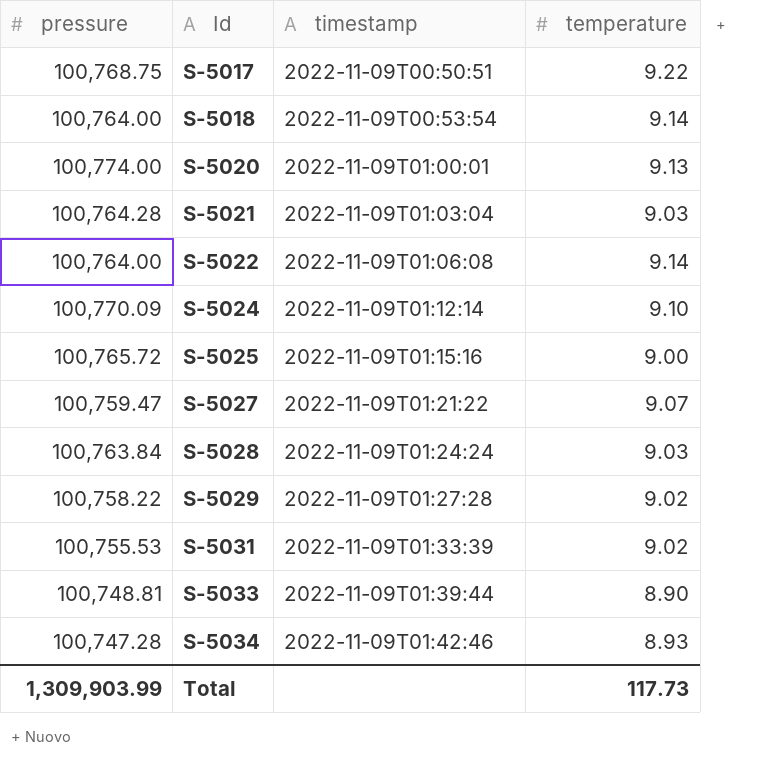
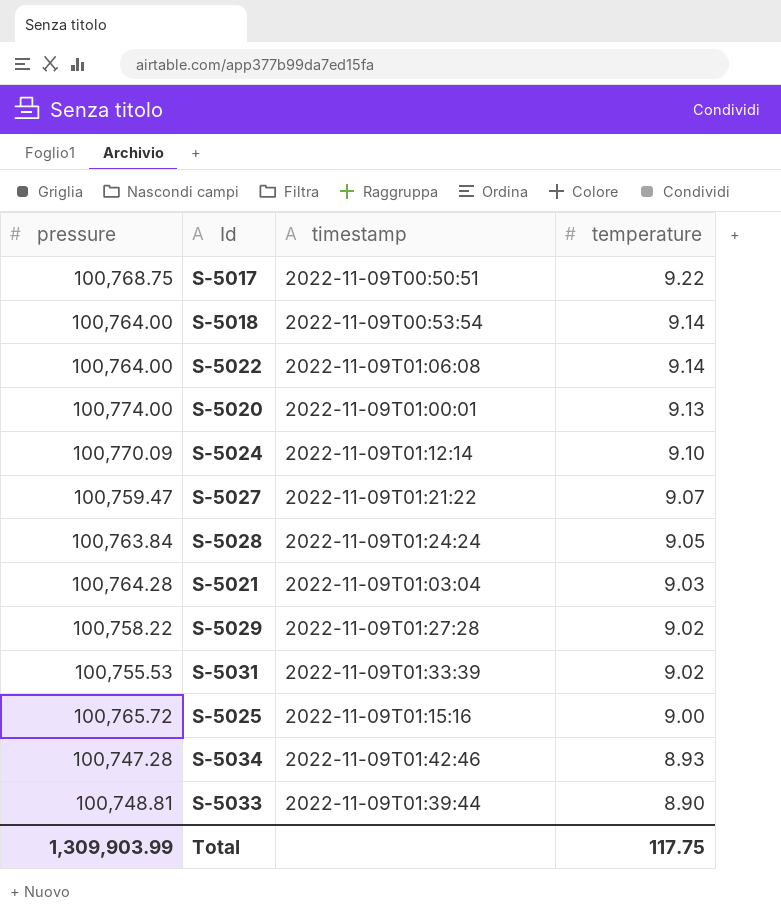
row order: Id ascending -> temperature descending
S-5028 | temperature: 9.03 -> 9.05
Total | temperature: 117.73 -> 117.75

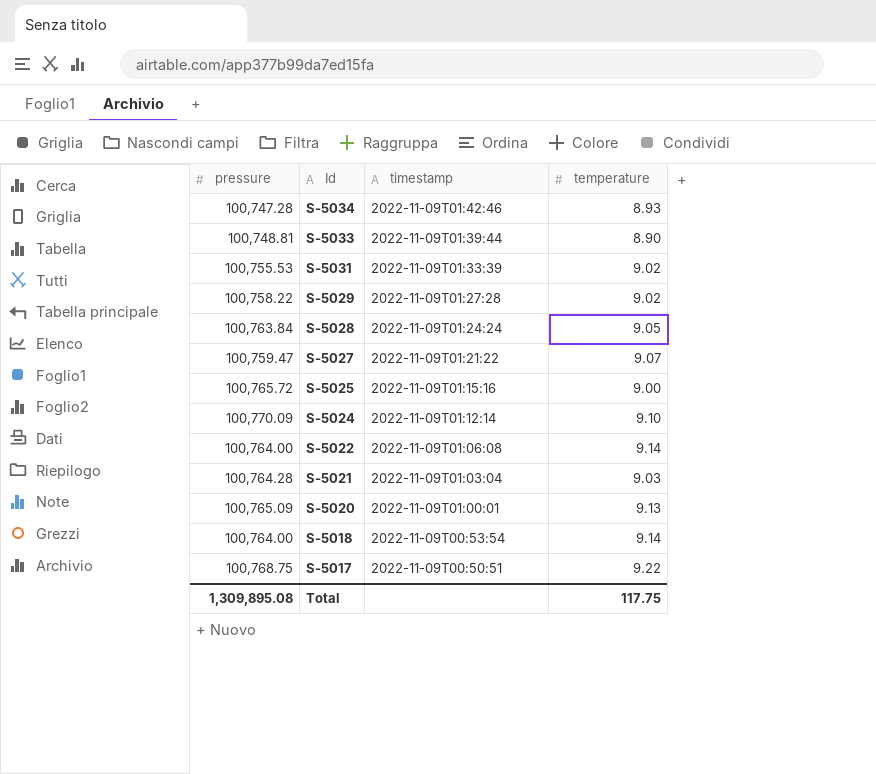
row order: temperature descending -> Id descending
S-5020 | pressure: 100,774.00 -> 100,765.09
Total | pressure: 1,309,903.99 -> 1,309,895.08

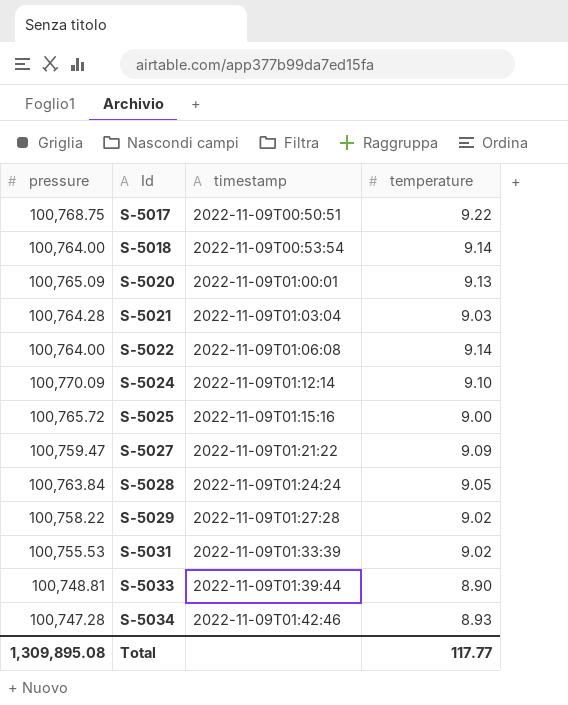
row order: Id descending -> Id ascending
S-5027 | temperature: 9.07 -> 9.09
Total | temperature: 117.75 -> 117.77

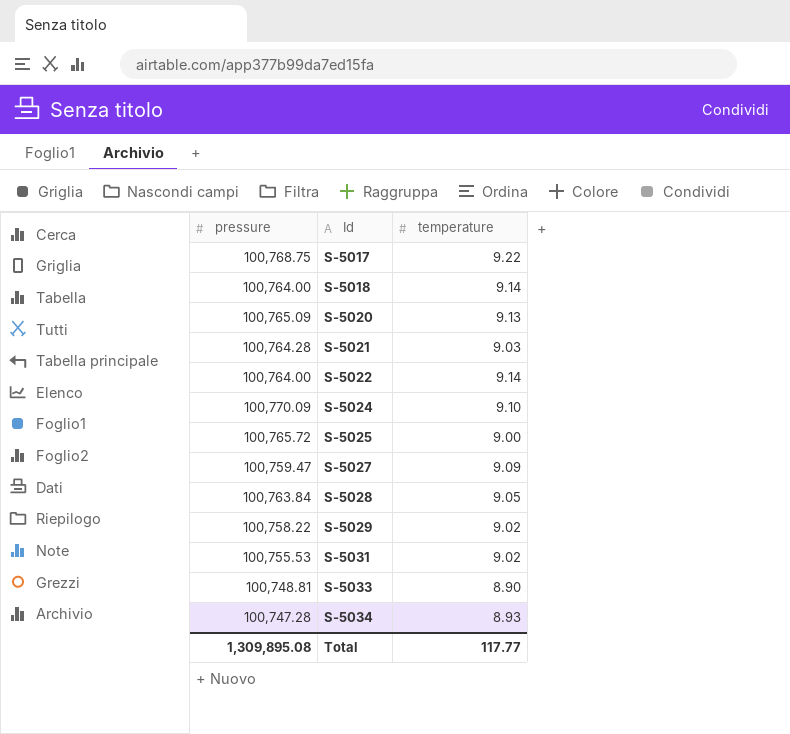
column timestamp | position: 3 -> none

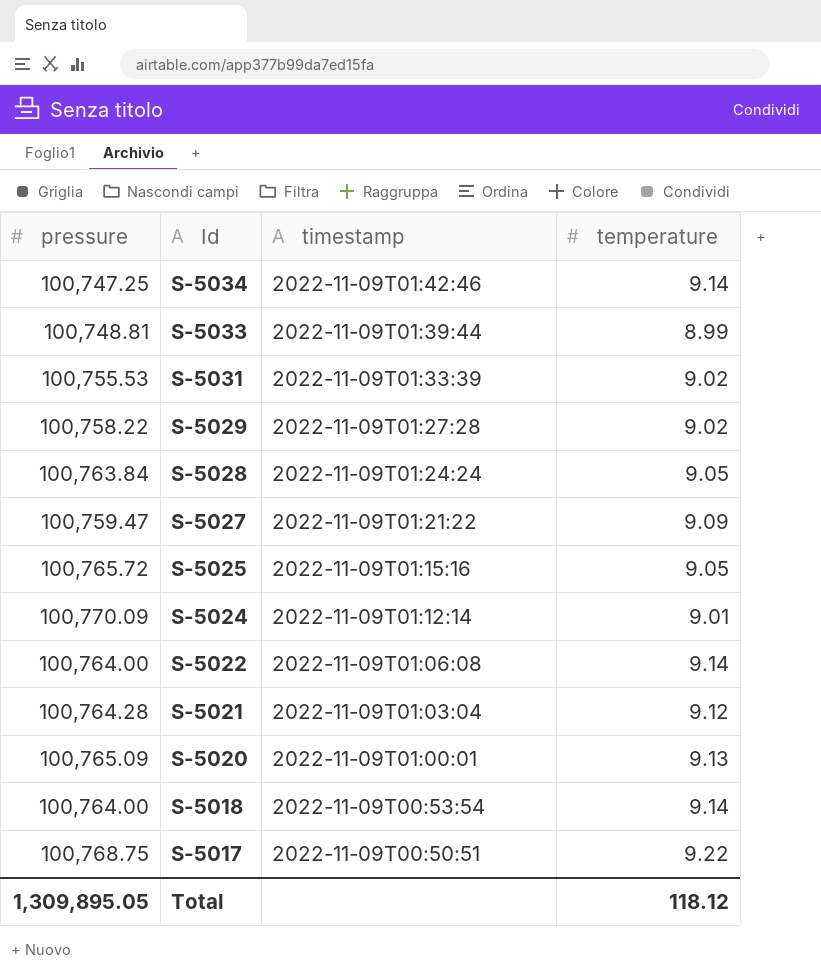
row order: Id ascending -> Id descending
column timestamp | position: none -> 3
S-5034 | pressure: 100,747.28 -> 100,747.25
S-5034 | temperature: 8.93 -> 9.14
S-5033 | temperature: 8.90 -> 8.99
S-5025 | temperature: 9.00 -> 9.05
S-5024 | temperature: 9.10 -> 9.01
S-5021 | temperature: 9.03 -> 9.12
Total | pressure: 1,309,895.08 -> 1,309,895.05
Total | temperature: 117.77 -> 118.12

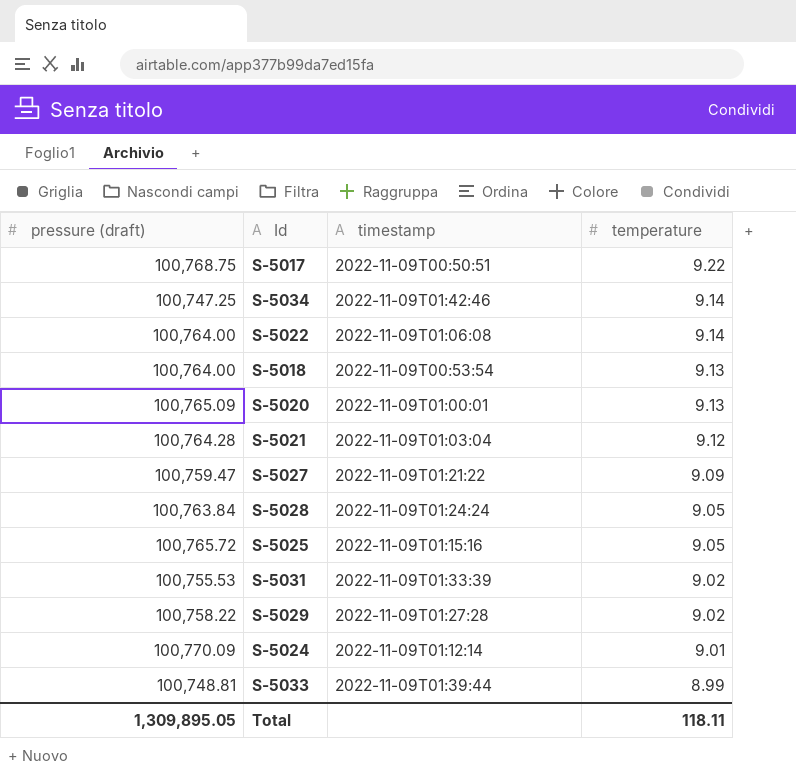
row order: Id descending -> temperature descending
column name: pressure -> pressure (draft)
S-5018 | temperature: 9.14 -> 9.13
Total | temperature: 118.12 -> 118.11

